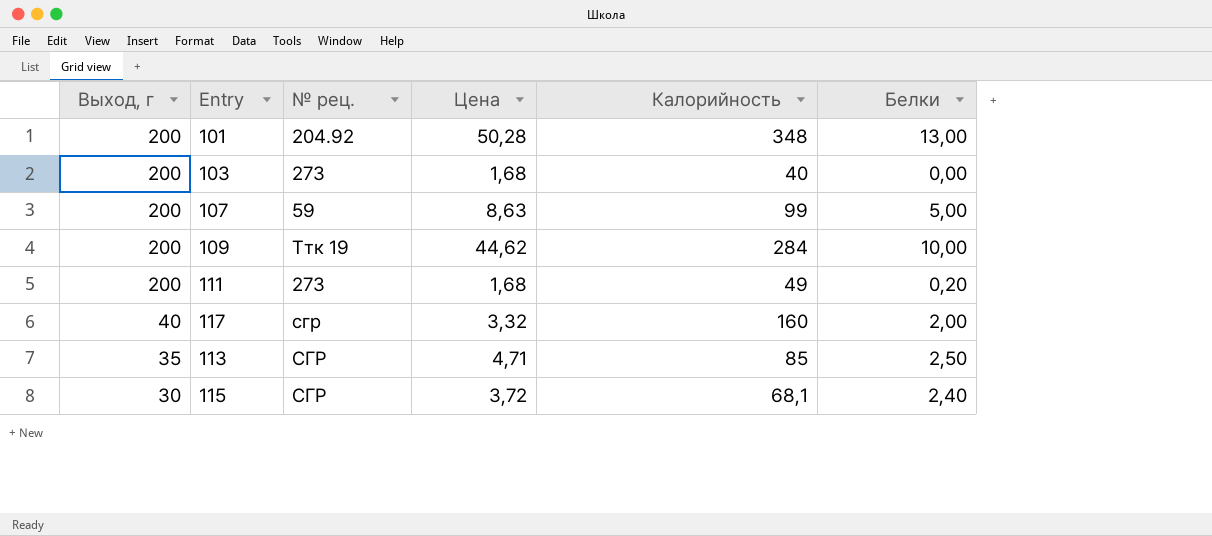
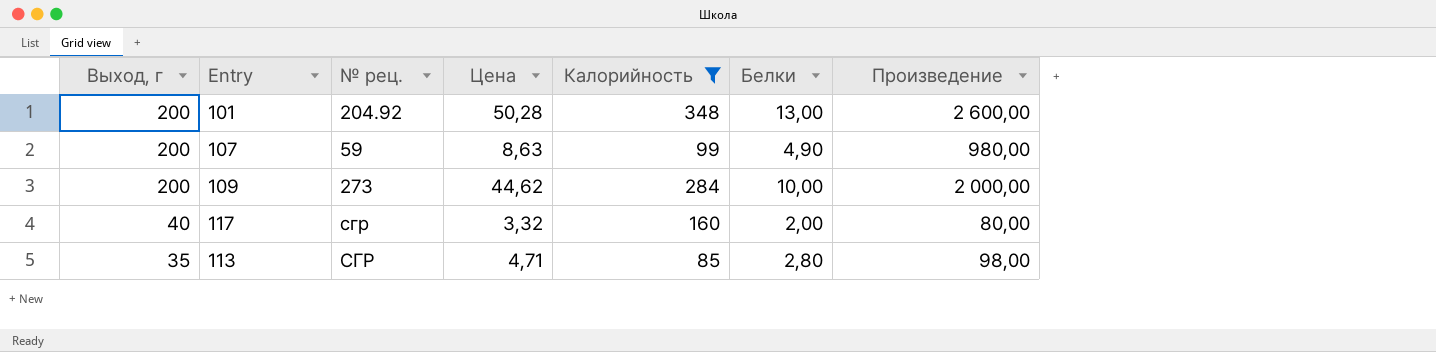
filter: none -> Калорийность >= 85
column Произведение | formula: none -> [Выход, г] * [Белки]
107 | Белки: 5,00 -> 4,90
109 | № рец.: Ттк 19 -> 273
113 | Белки: 2,50 -> 2,80

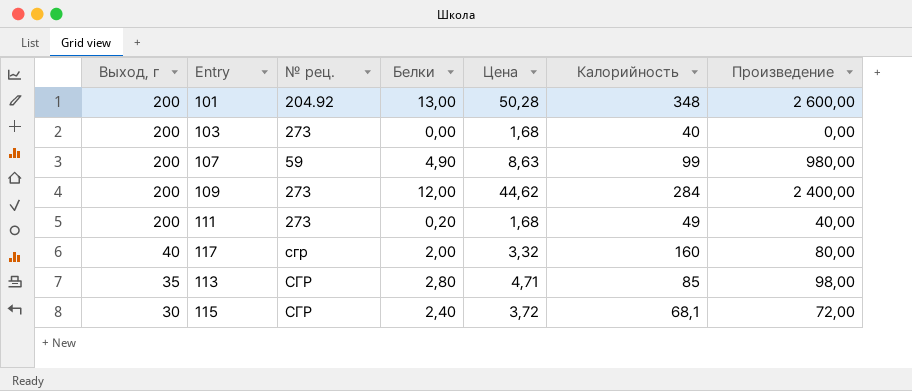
filter: Калорийность >= 85 -> none
column Белки | position: 6 -> 4
109 | Белки: 10,00 -> 12,00
109 | Произведение: 2 000,00 -> 2 400,00

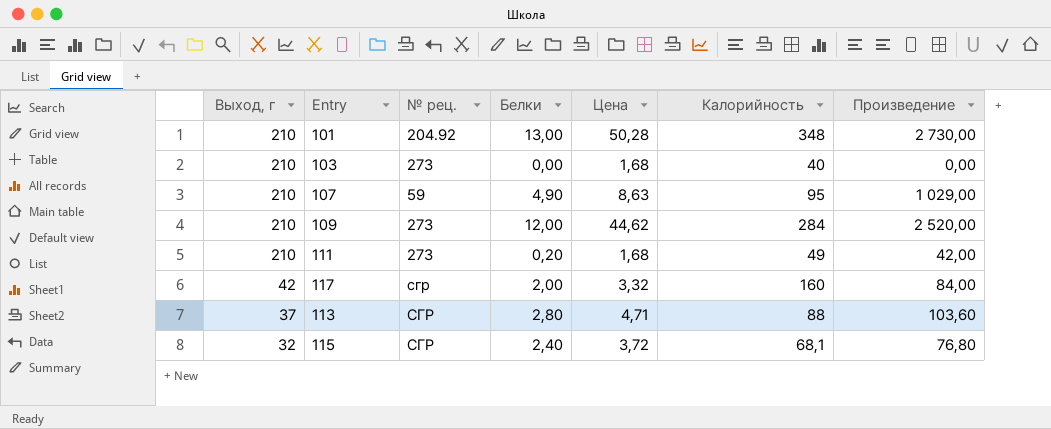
101 | Выход, г: 200 -> 210
101 | Произведение: 2 600,00 -> 2 730,00
103 | Выход, г: 200 -> 210
107 | Выход, г: 200 -> 210
107 | Калорийность: 99 -> 95
107 | Произведение: 980,00 -> 1 029,00
109 | Выход, г: 200 -> 210
109 | Произведение: 2 400,00 -> 2 520,00
111 | Выход, г: 200 -> 210
111 | Произведение: 40,00 -> 42,00
117 | Выход, г: 40 -> 42
117 | Произведение: 80,00 -> 84,00
113 | Выход, г: 35 -> 37
113 | Калорийность: 85 -> 88
113 | Произведение: 98,00 -> 103,60
115 | Выход, г: 30 -> 32
115 | Произведение: 72,00 -> 76,80

